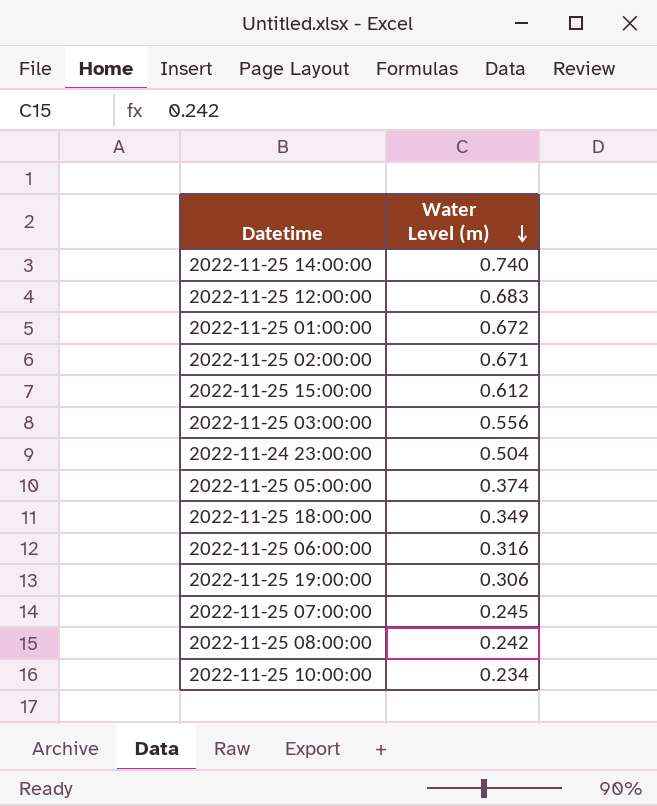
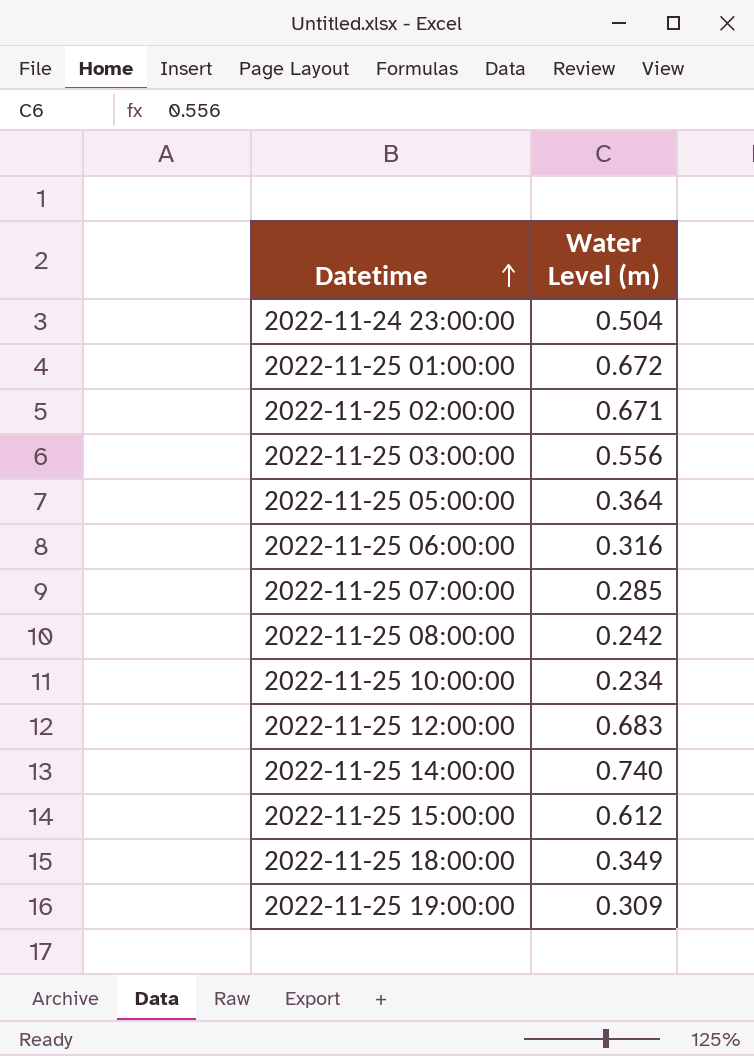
row order: Water Level (m) descending -> Datetime ascending
2022-11-25 05:00:00 | Water Level (m): 0.374 -> 0.364
2022-11-25 07:00:00 | Water Level (m): 0.245 -> 0.285
2022-11-25 19:00:00 | Water Level (m): 0.306 -> 0.309

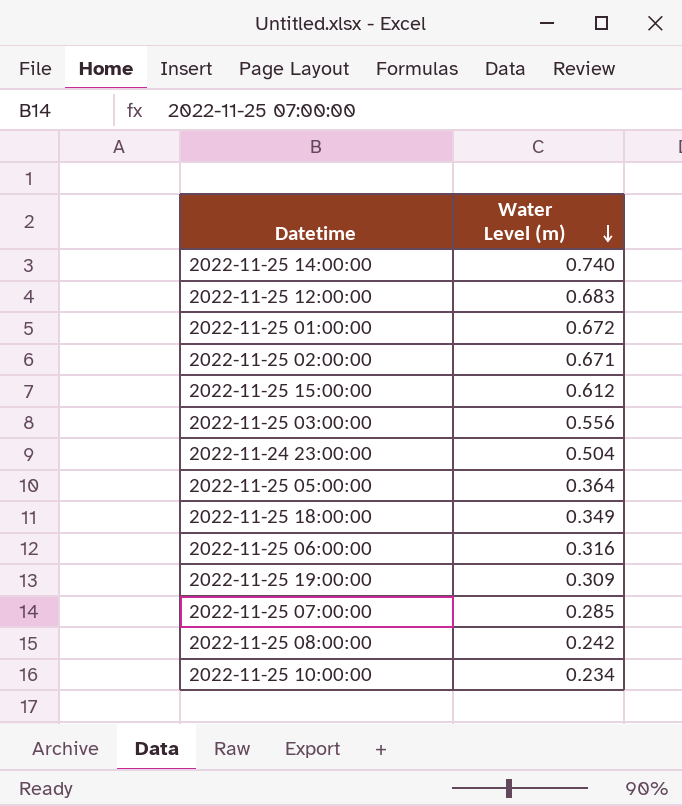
row order: Datetime ascending -> Water Level (m) descending

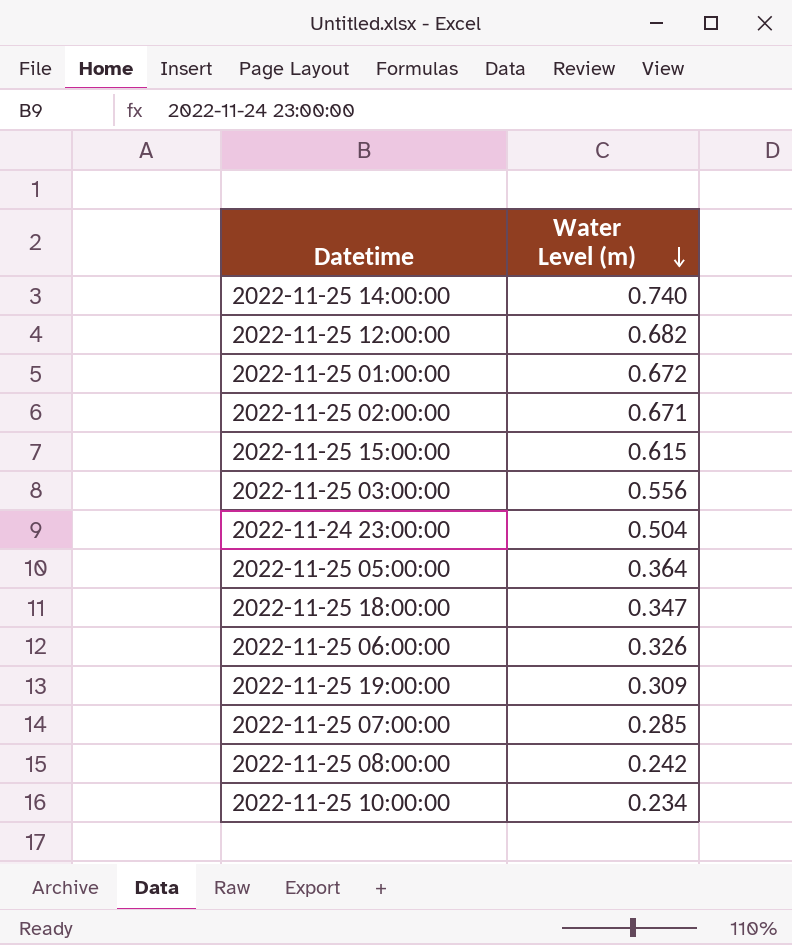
2022-11-25 12:00:00 | Water Level (m): 0.683 -> 0.682
2022-11-25 15:00:00 | Water Level (m): 0.612 -> 0.615
2022-11-25 18:00:00 | Water Level (m): 0.349 -> 0.347
2022-11-25 06:00:00 | Water Level (m): 0.316 -> 0.326

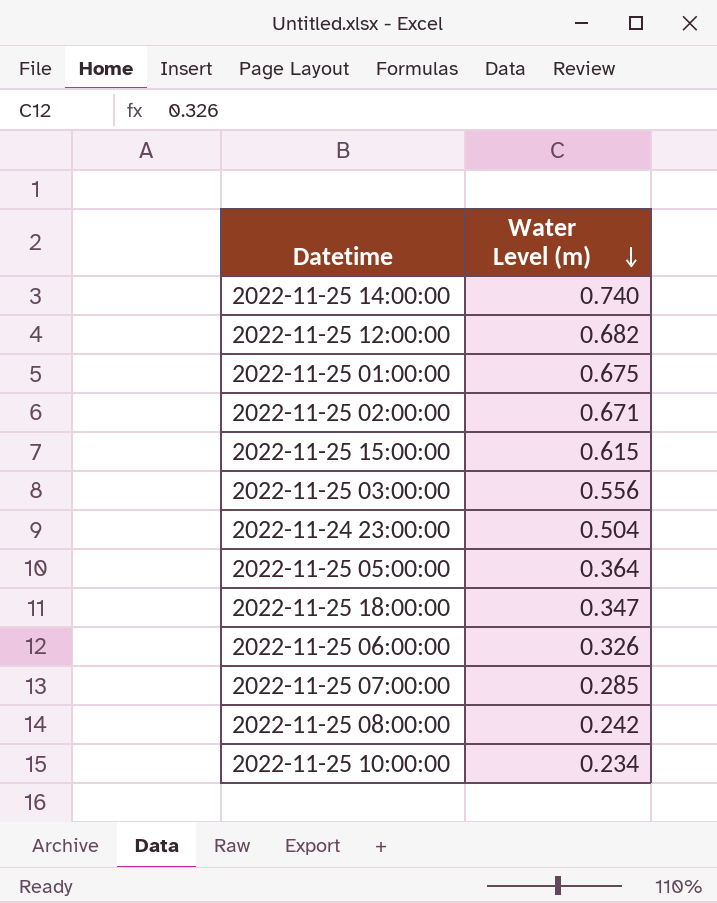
row 2022-11-25 19:00:00: 0.309 -> none
2022-11-25 01:00:00 | Water Level (m): 0.672 -> 0.675

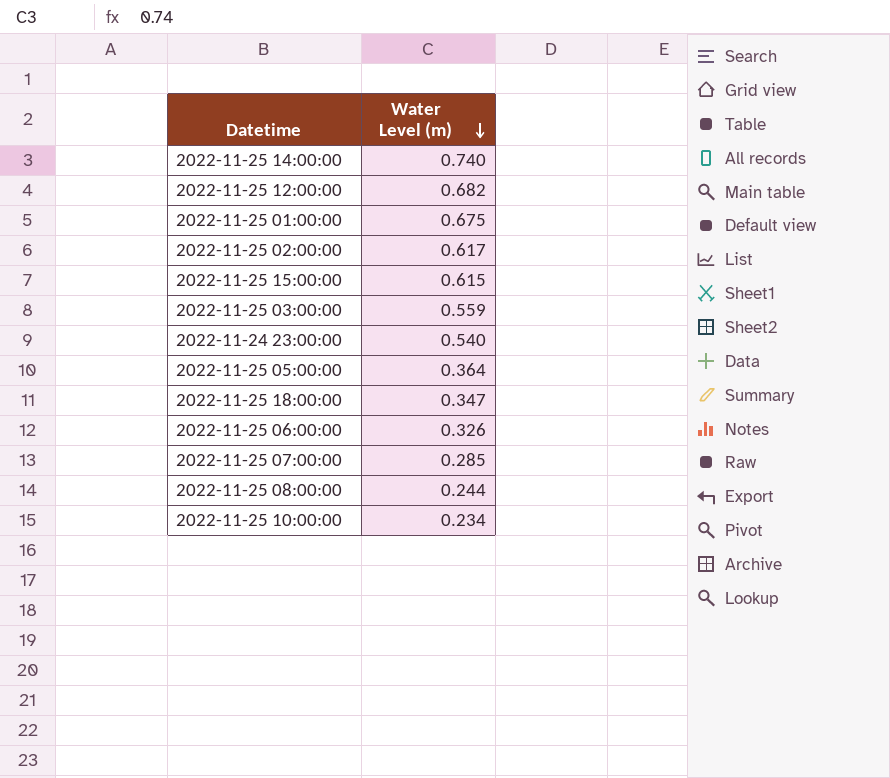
2022-11-25 02:00:00 | Water Level (m): 0.671 -> 0.617
2022-11-25 03:00:00 | Water Level (m): 0.556 -> 0.559
2022-11-24 23:00:00 | Water Level (m): 0.504 -> 0.540
2022-11-25 08:00:00 | Water Level (m): 0.242 -> 0.244

